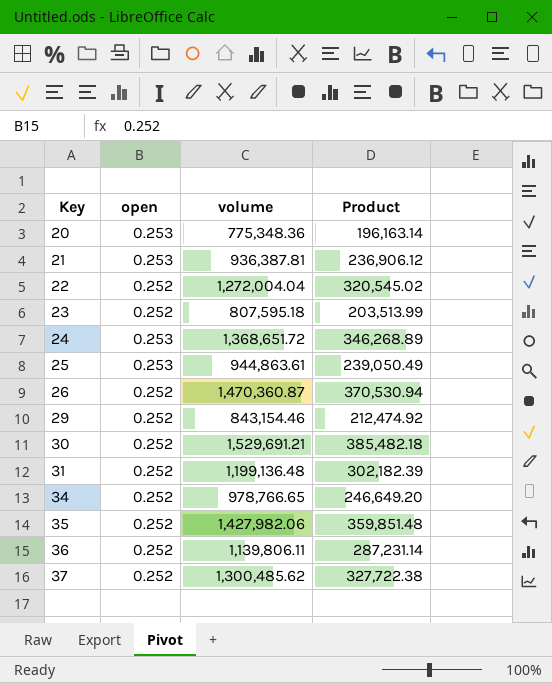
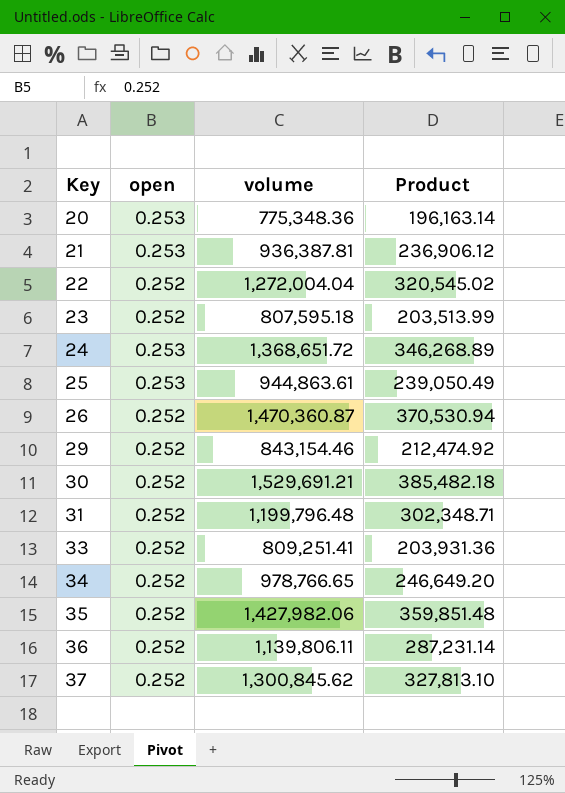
31 | volume: 1,199,136.48 -> 1,199,796.48
31 | Product: 302,182.39 -> 302,348.71
row 33: none -> 0.252 | 809,251.41 | 203,931.36
37 | volume: 1,300,485.62 -> 1,300,845.62
37 | Product: 327,722.38 -> 327,813.10

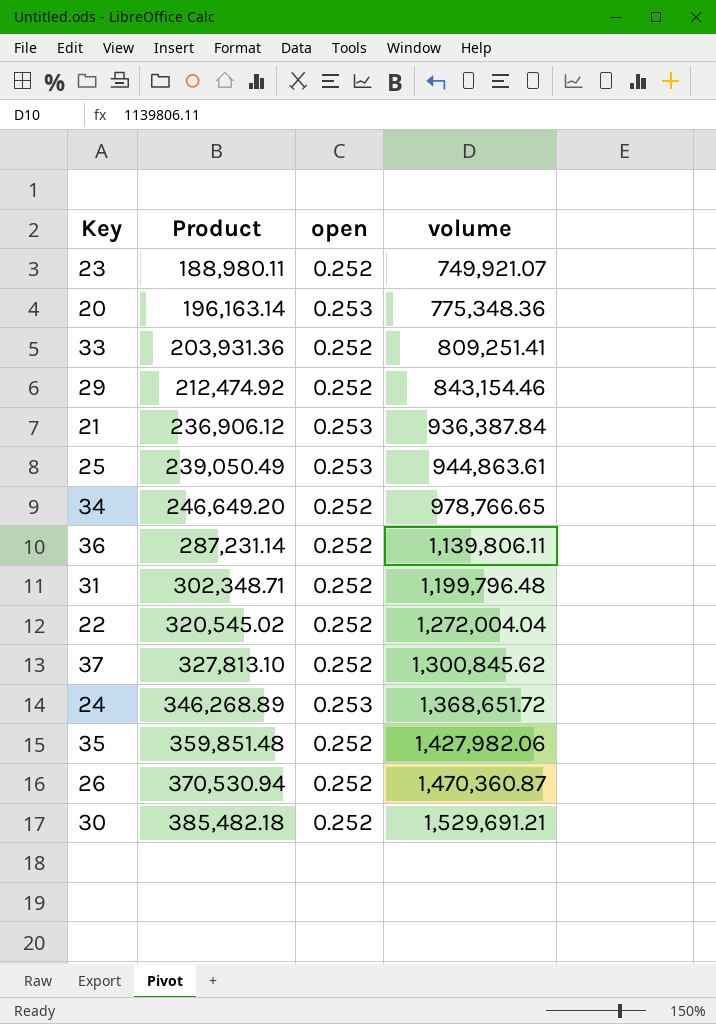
row order: Key ascending -> Product ascending
column Product | position: 4 -> 2
23 | Product: 203,513.99 -> 188,980.11
23 | volume: 807,595.18 -> 749,921.07
21 | volume: 936,387.81 -> 936,387.84

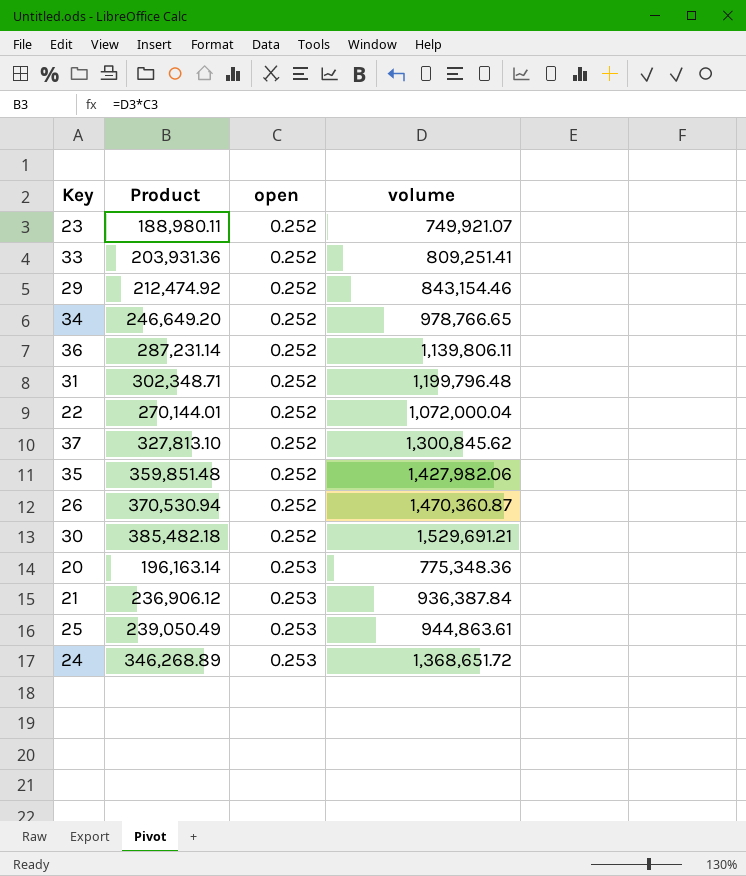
row order: Product ascending -> open ascending
22 | Product: 320,545.02 -> 270,144.01
22 | volume: 1,272,004.04 -> 1,072,000.04

